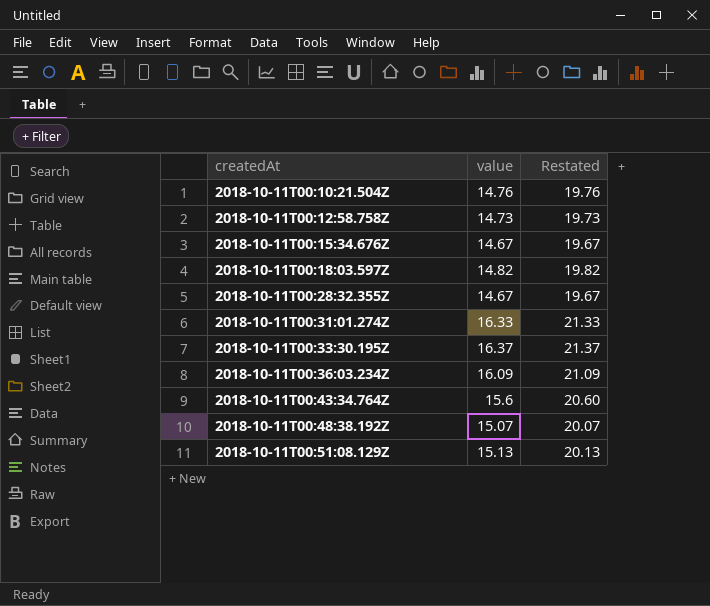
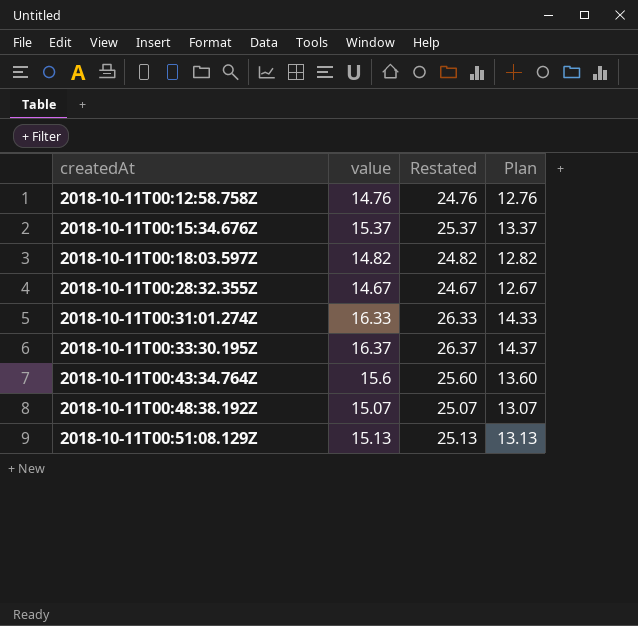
column Restated | formula: [value] + 5 -> [value] + 10
column Plan | formula: none -> [value] - 2
row 2018-10-11T00:10:21.504Z: 14.76 | 19.76 -> none
row 2018-10-11T00:36:03.234Z: 16.09 | 21.09 -> none
2018-10-11T00:12:58.758Z | value: 14.73 -> 14.76
2018-10-11T00:15:34.676Z | value: 14.67 -> 15.37

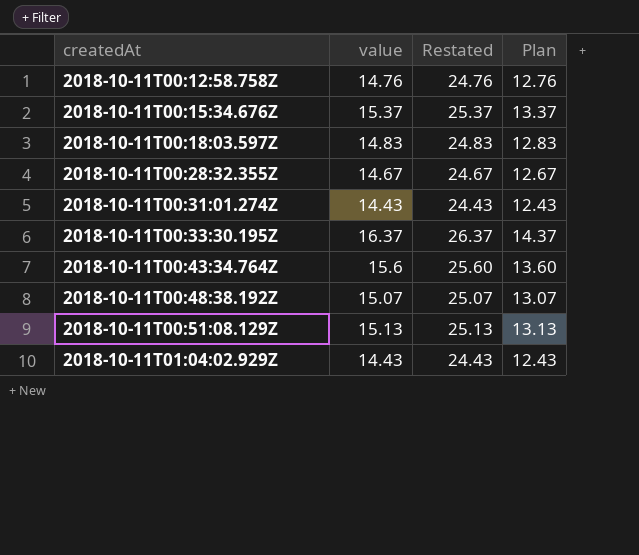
2018-10-11T00:18:03.597Z | value: 14.82 -> 14.83
2018-10-11T00:18:03.597Z | Restated: 24.82 -> 24.83
2018-10-11T00:18:03.597Z | Plan: 12.82 -> 12.83
2018-10-11T00:31:01.274Z | value: 16.33 -> 14.43
2018-10-11T00:31:01.274Z | Restated: 26.33 -> 24.43
2018-10-11T00:31:01.274Z | Plan: 14.33 -> 12.43
row 2018-10-11T01:04:02.929Z: none -> 14.43 | 24.43 | 12.43

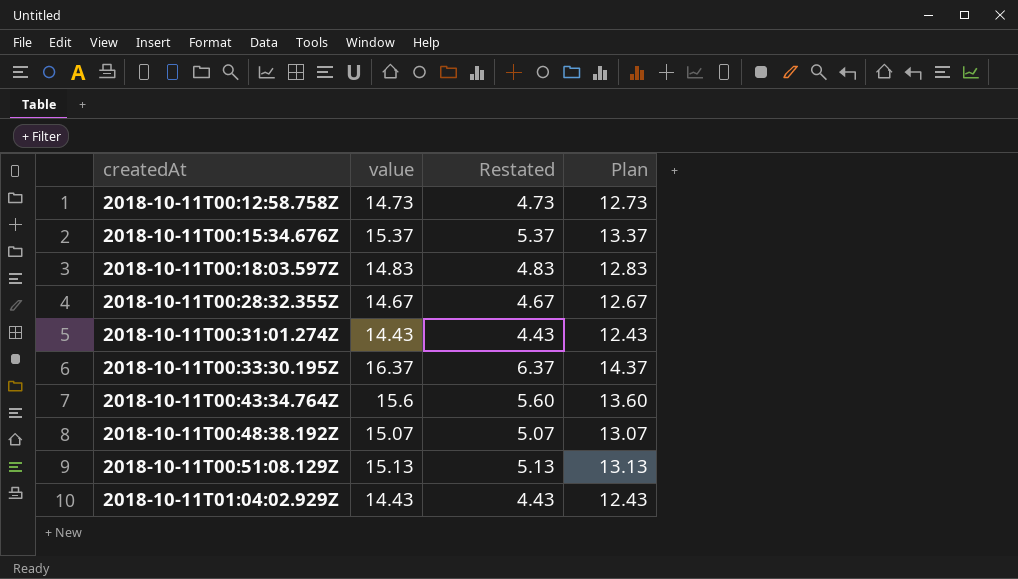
column Restated | formula: [value] + 10 -> [value] - 10
2018-10-11T00:12:58.758Z | value: 14.76 -> 14.73
2018-10-11T00:12:58.758Z | Plan: 12.76 -> 12.73

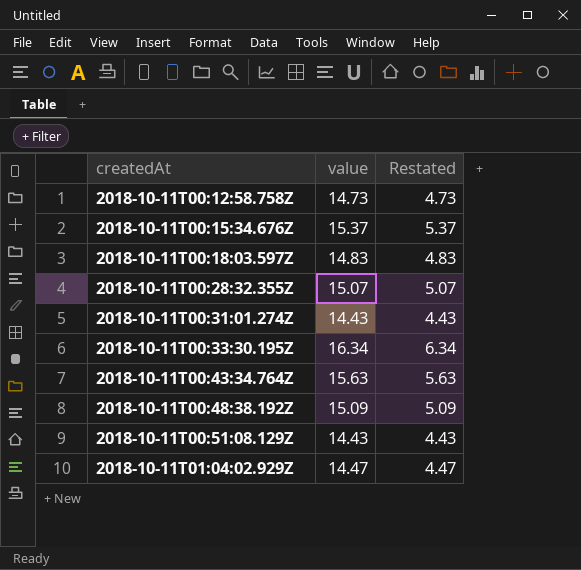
column Plan | formula: [value] - 2 -> none
2018-10-11T00:28:32.355Z | value: 14.67 -> 15.07
2018-10-11T00:28:32.355Z | Restated: 4.67 -> 5.07
2018-10-11T00:33:30.195Z | value: 16.37 -> 16.34
2018-10-11T00:33:30.195Z | Restated: 6.37 -> 6.34
2018-10-11T00:43:34.764Z | value: 15.6 -> 15.63
2018-10-11T00:43:34.764Z | Restated: 5.60 -> 5.63
2018-10-11T00:48:38.192Z | value: 15.07 -> 15.09
2018-10-11T00:48:38.192Z | Restated: 5.07 -> 5.09
2018-10-11T00:51:08.129Z | value: 15.13 -> 14.43
2018-10-11T00:51:08.129Z | Restated: 5.13 -> 4.43
2018-10-11T01:04:02.929Z | value: 14.43 -> 14.47
2018-10-11T01:04:02.929Z | Restated: 4.43 -> 4.47

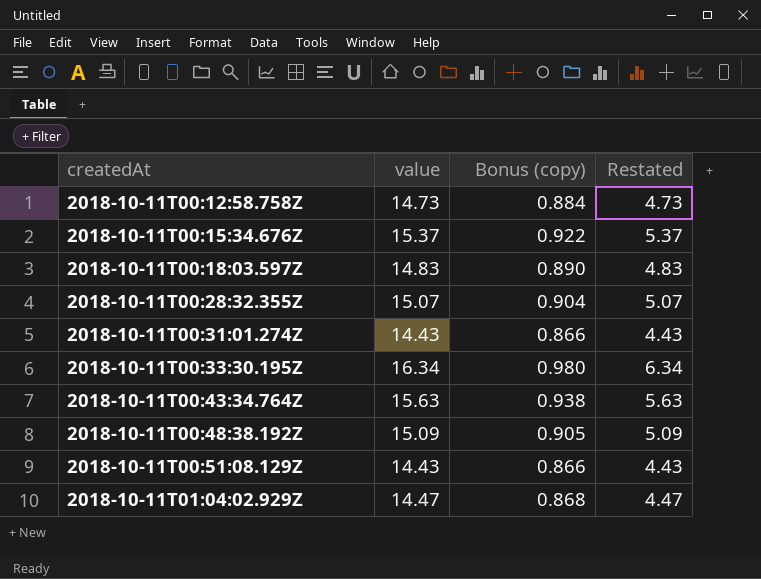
column Bonus (copy) | formula: none -> [value] * 0.06

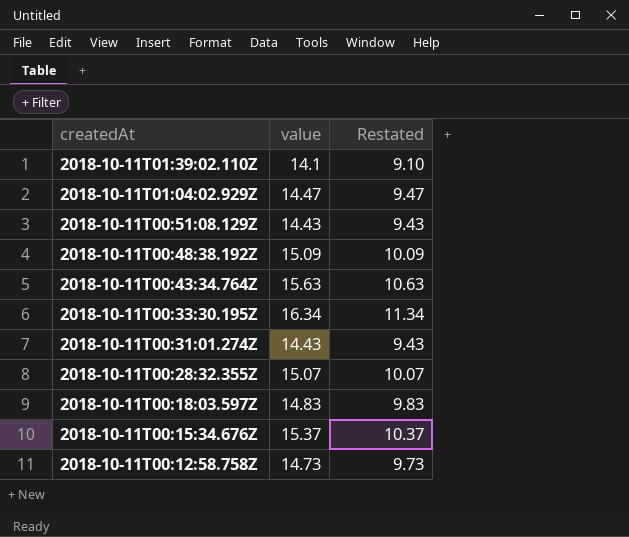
row order: createdAt ascending -> createdAt descending
column Bonus (copy) | formula: [value] * 0.06 -> none
column Restated | formula: [value] - 10 -> [value] - 5
row 2018-10-11T01:39:02.110Z: none -> 14.1 | 9.10

